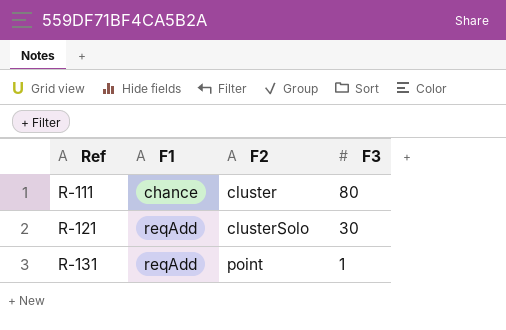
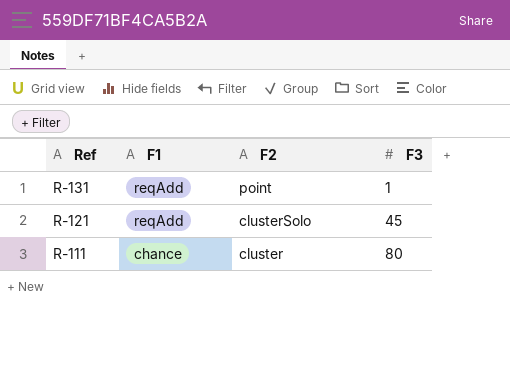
row order: Ref ascending -> Ref descending
R-121 | F3: 30 -> 45

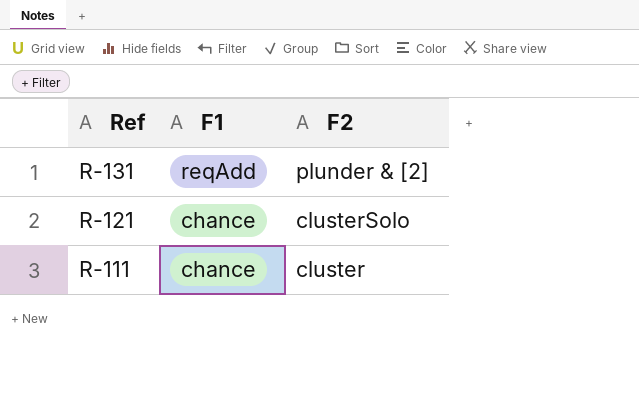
column F3 | position: 4 -> none
R-131 | F2: point -> plunder & [2]
R-121 | F1: reqAdd -> chance

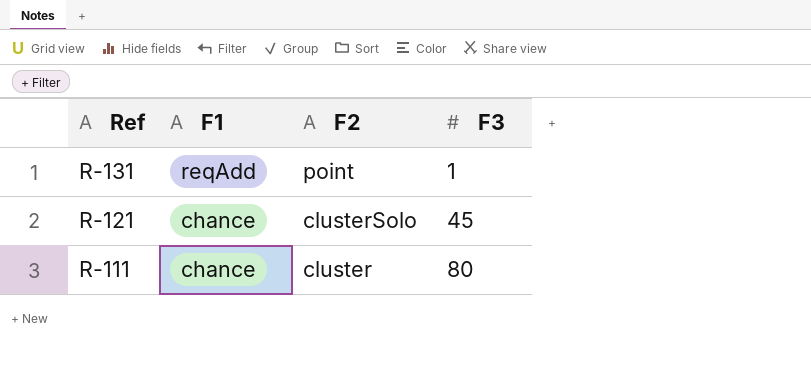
column F3 | position: none -> 4
R-131 | F2: plunder & [2] -> point

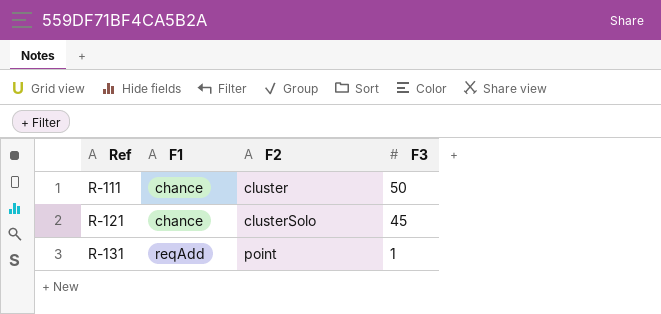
row order: Ref descending -> Ref ascending
R-111 | F3: 80 -> 50

